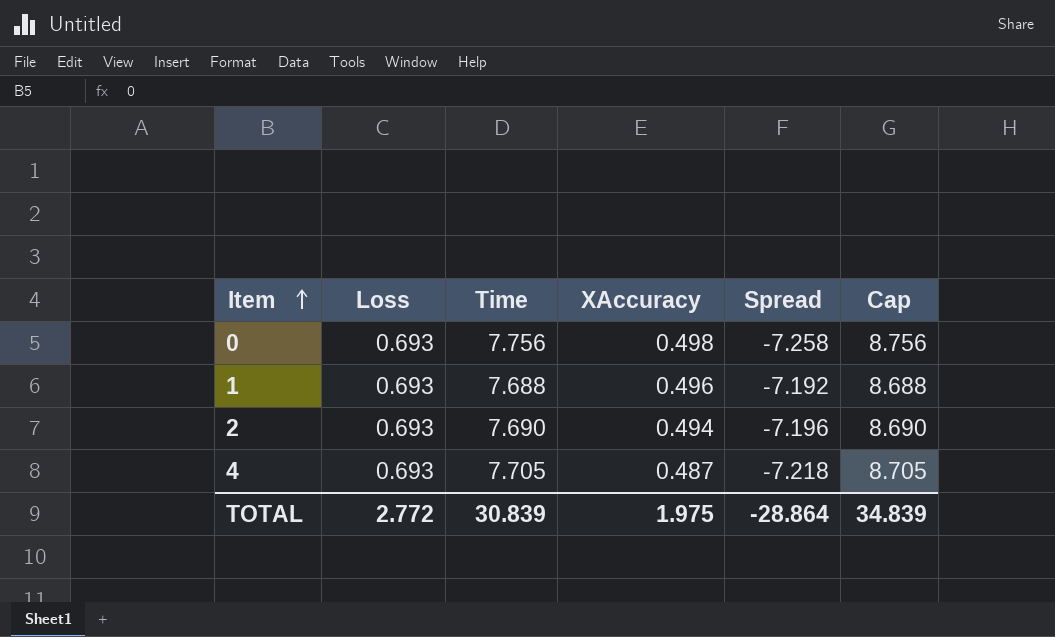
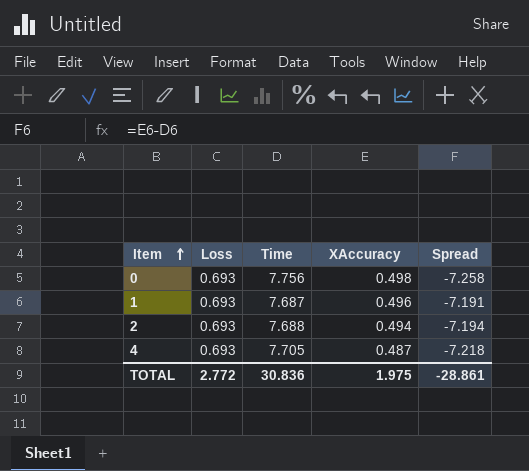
column Cap | formula: [Time] + 1 -> none
1 | Time: 7.688 -> 7.687
1 | Spread: -7.192 -> -7.191
2 | Time: 7.690 -> 7.688
2 | Spread: -7.196 -> -7.194
TOTAL | Time: 30.839 -> 30.836
TOTAL | Spread: -28.864 -> -28.861

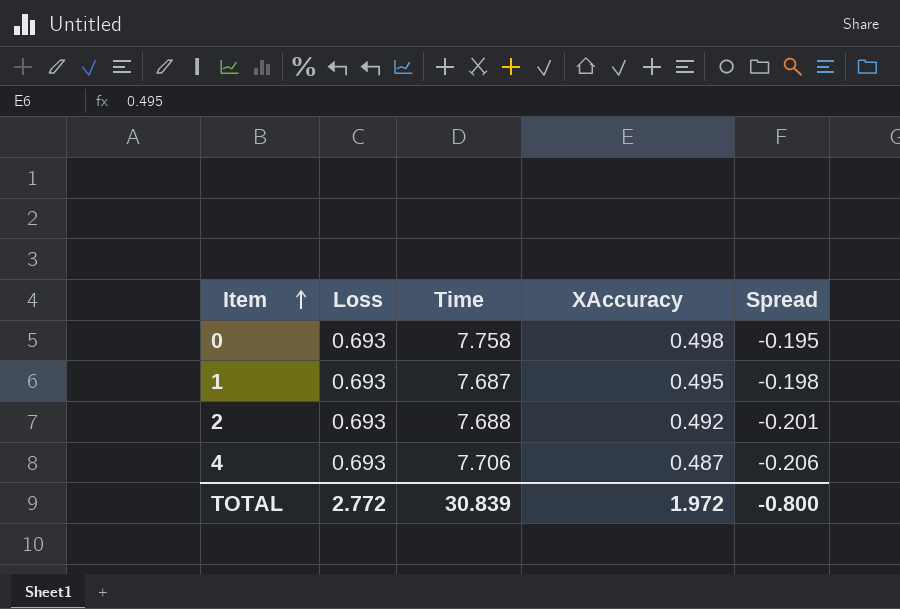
column Spread | formula: [XAccuracy] - [Time] -> [XAccuracy] - [Loss]
0 | Time: 7.756 -> 7.758
1 | XAccuracy: 0.496 -> 0.495
2 | XAccuracy: 0.494 -> 0.492
4 | Time: 7.705 -> 7.706
TOTAL | Time: 30.836 -> 30.839
TOTAL | XAccuracy: 1.975 -> 1.972
TOTAL | Spread: -28.861 -> -0.800

